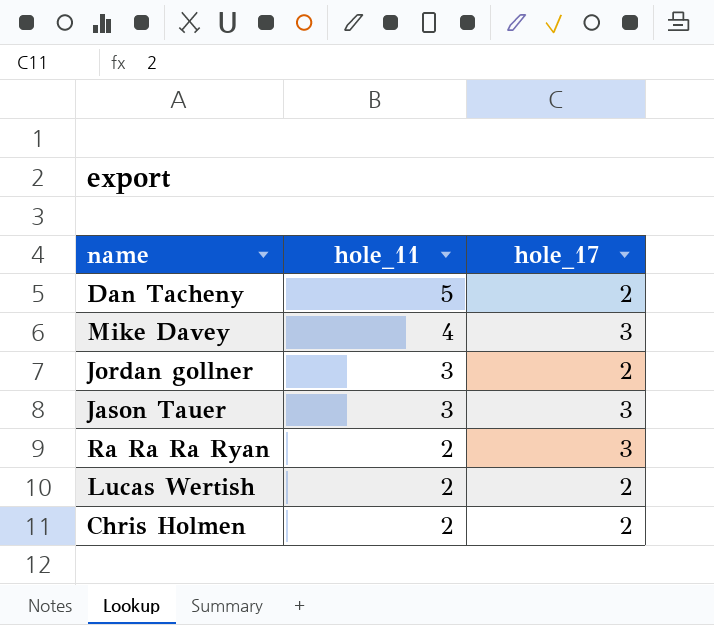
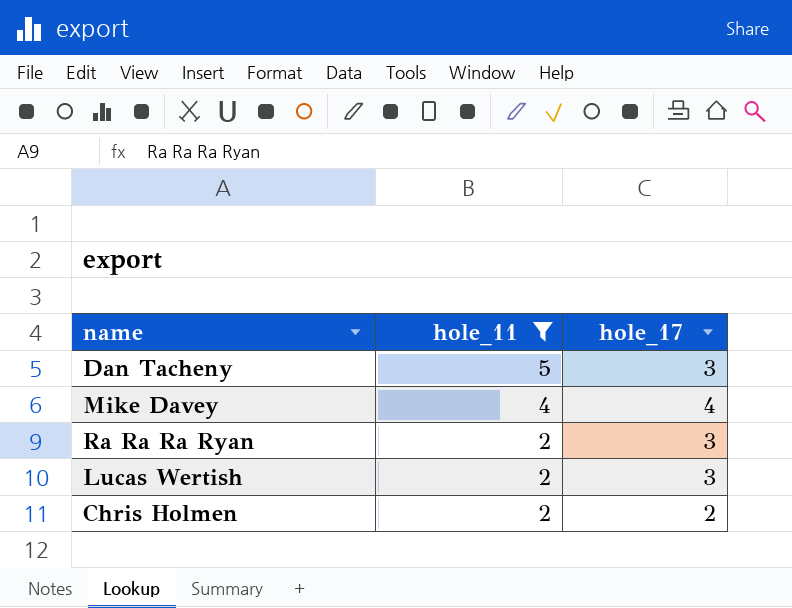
filter: none -> hole_11 != 3
Dan Tacheny | hole_17: 2 -> 3
Mike Davey | hole_17: 3 -> 4
Lucas Wertish | hole_17: 2 -> 3

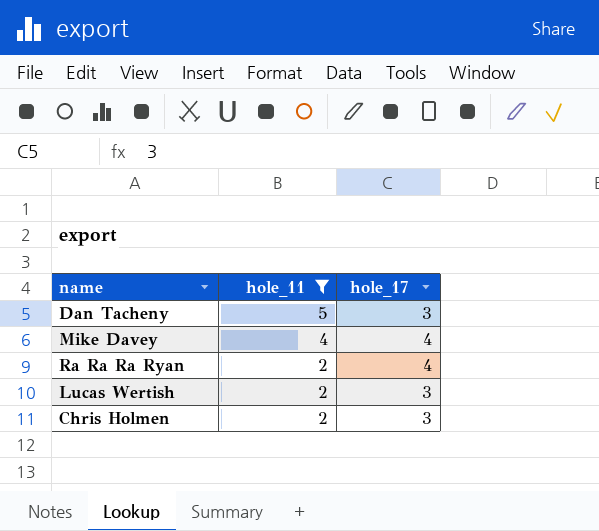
Ra Ra Ra Ryan | hole_17: 3 -> 4
Chris Holmen | hole_17: 2 -> 3

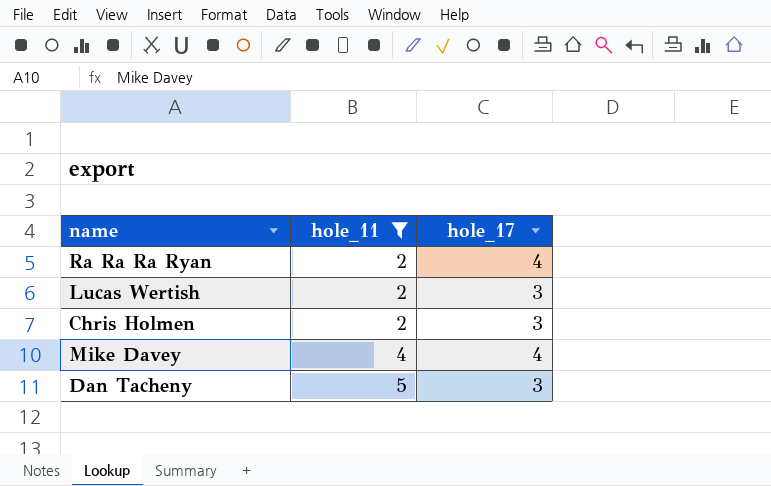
row order: hole_11 descending -> hole_11 ascending

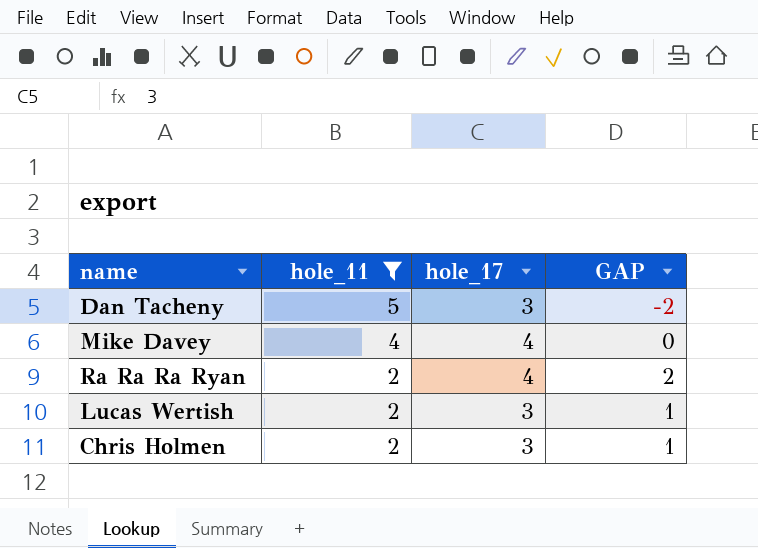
row order: hole_11 ascending -> hole_11 descending
column GAP | formula: none -> [hole_17] - [hole_11]

